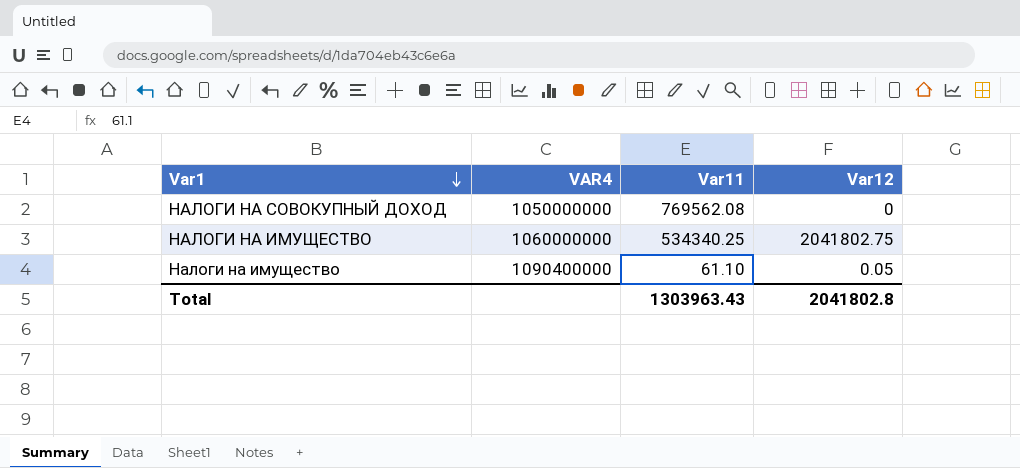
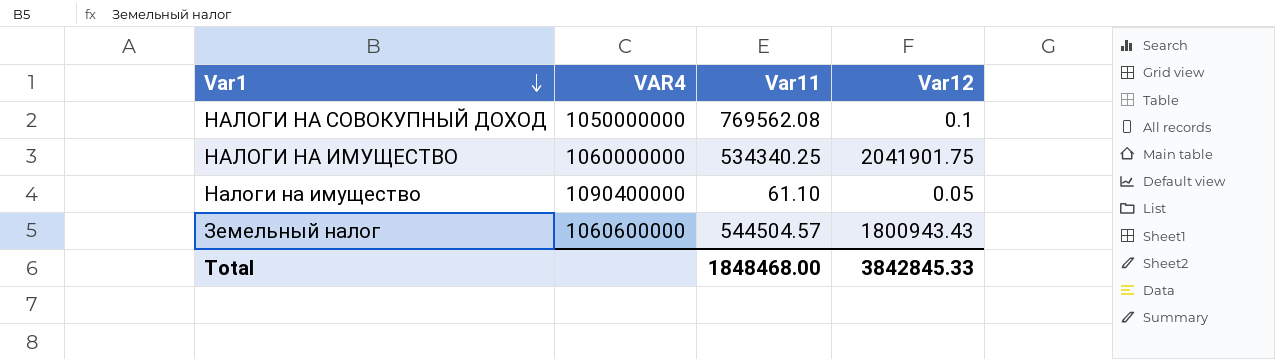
НАЛОГИ НА СОВОКУПНЫЙ ДОХОД | Var12: 0 -> 0.1
НАЛОГИ НА ИМУЩЕСТВО | Var12: 2041802.75 -> 2041901.75
row Земельный налог: none -> 1060600000 | 544504.57 | 1800943.43
Total | Var11: 1303963.43 -> 1848468.00
Total | Var12: 2041802.8 -> 3842845.33

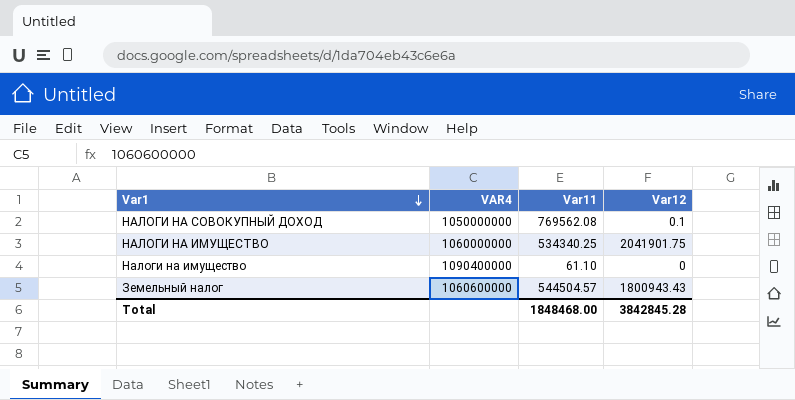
Налоги на имущество | Var12: 0.05 -> 0
Total | Var12: 3842845.33 -> 3842845.28

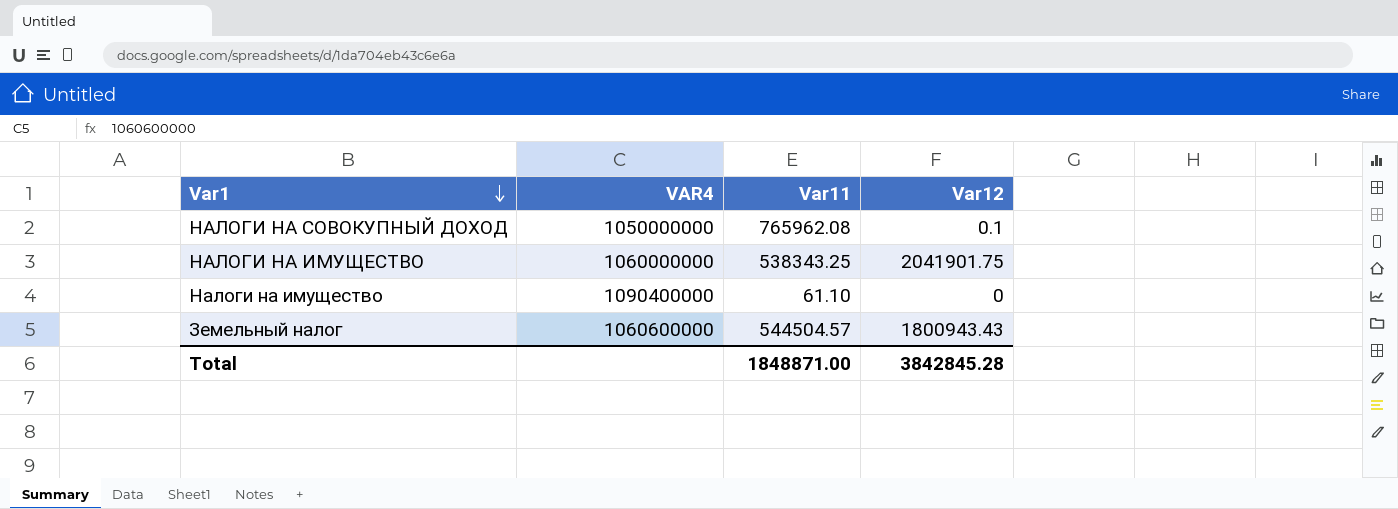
НАЛОГИ НА СОВОКУПНЫЙ ДОХОД | Var11: 769562.08 -> 765962.08
НАЛОГИ НА ИМУЩЕСТВО | Var11: 534340.25 -> 538343.25
Total | Var11: 1848468.00 -> 1848871.00

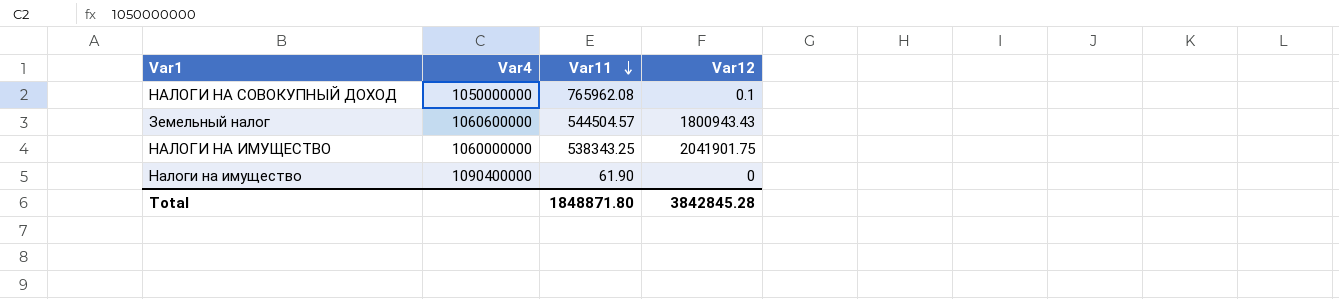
row order: Var1 descending -> Var11 descending
column name: VAR4 -> Var4
Налоги на имущество | Var11: 61.10 -> 61.90
Total | Var11: 1848871.00 -> 1848871.80

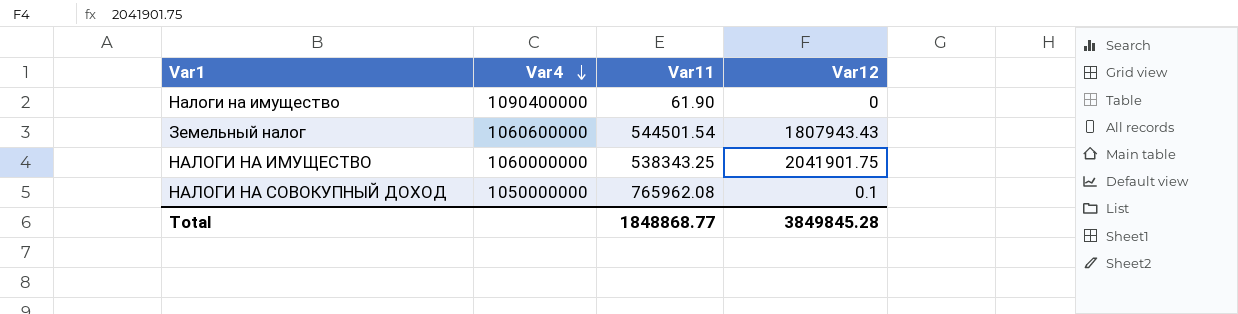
row order: Var11 descending -> Var4 descending
Земельный налог | Var11: 544504.57 -> 544501.54
Земельный налог | Var12: 1800943.43 -> 1807943.43
Total | Var11: 1848871.80 -> 1848868.77
Total | Var12: 3842845.28 -> 3849845.28

